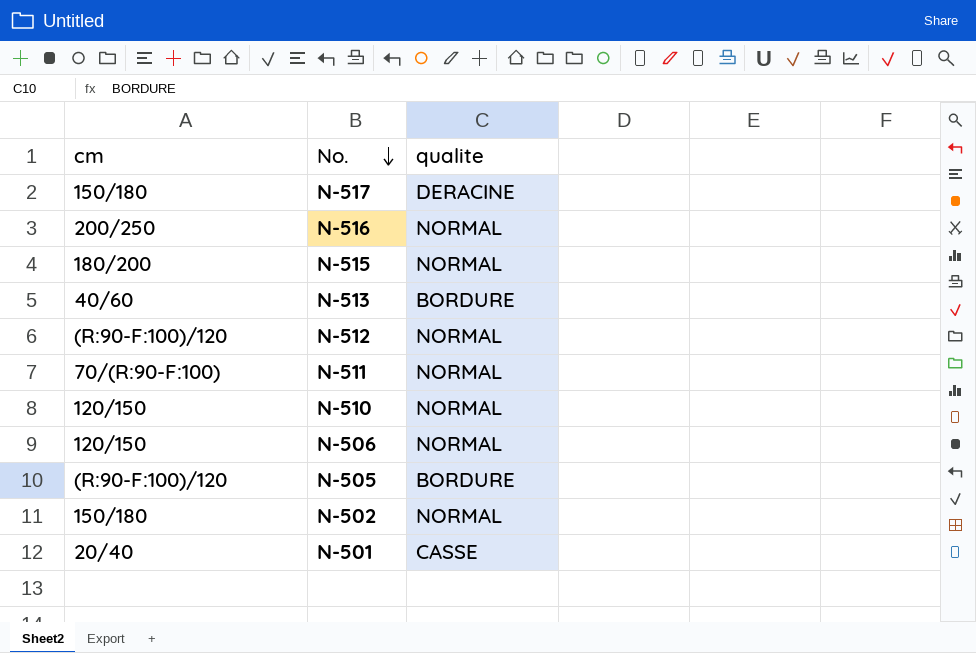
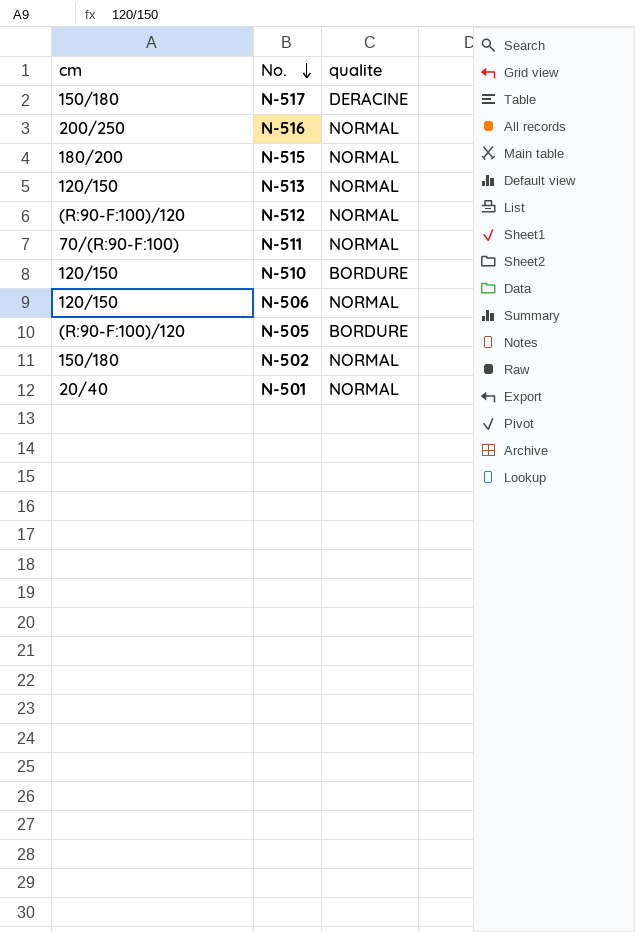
N-513 | cm: 40/60 -> 120/150
N-513 | qualite: BORDURE -> NORMAL
N-510 | qualite: NORMAL -> BORDURE
N-501 | qualite: CASSE -> NORMAL

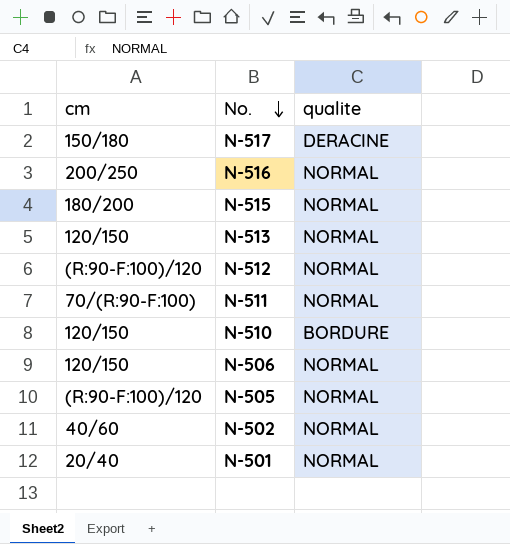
N-505 | qualite: BORDURE -> NORMAL
N-502 | cm: 150/180 -> 40/60

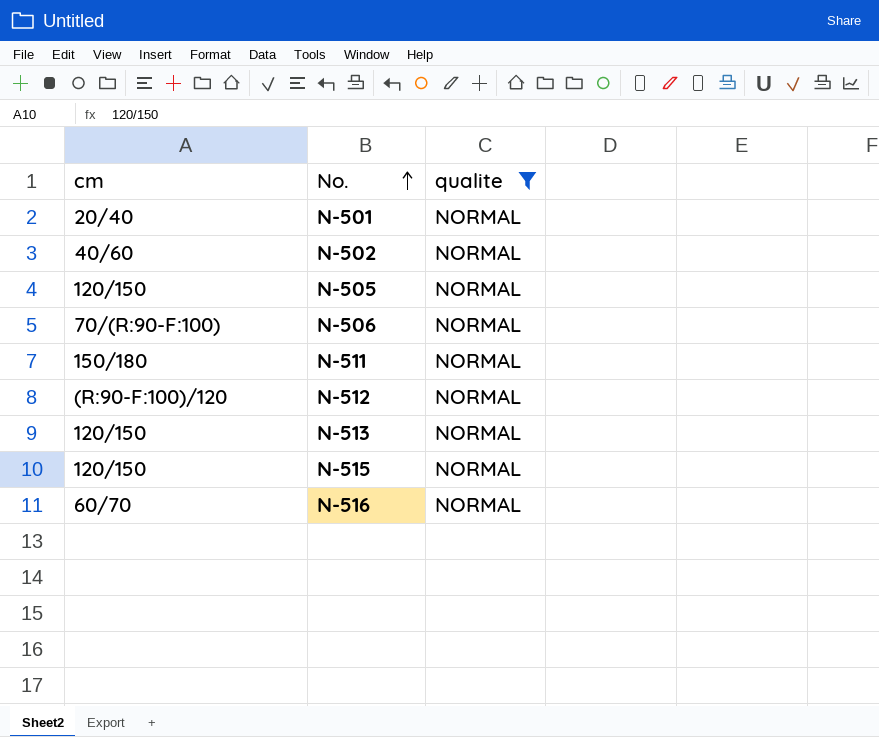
filter: none -> qualite = NORMAL
row order: No. descending -> No. ascending
N-505 | cm: (R:90-F:100)/120 -> 120/150
N-506 | cm: 120/150 -> 70/(R:90-F:100)
N-511 | cm: 70/(R:90-F:100) -> 150/180
N-515 | cm: 180/200 -> 120/150
N-516 | cm: 200/250 -> 60/70

